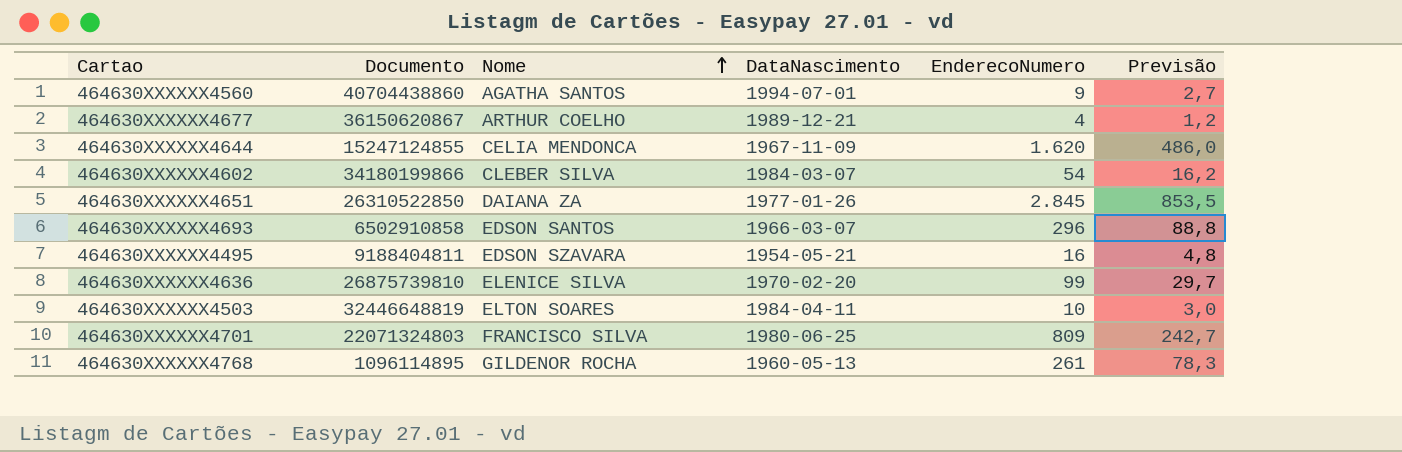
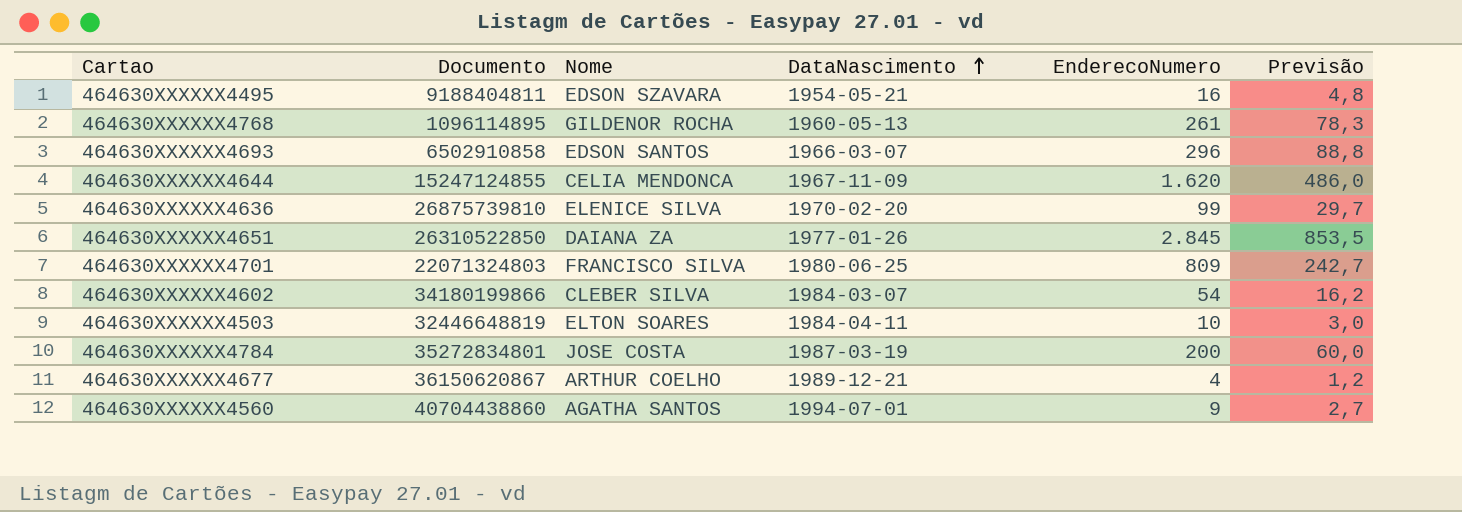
row order: Nome ascending -> DataNascimento ascending
row 464630XXXXXX4784: none -> 35272834801 | JOSE COSTA | 1987-03-19 | 200 | 60,0

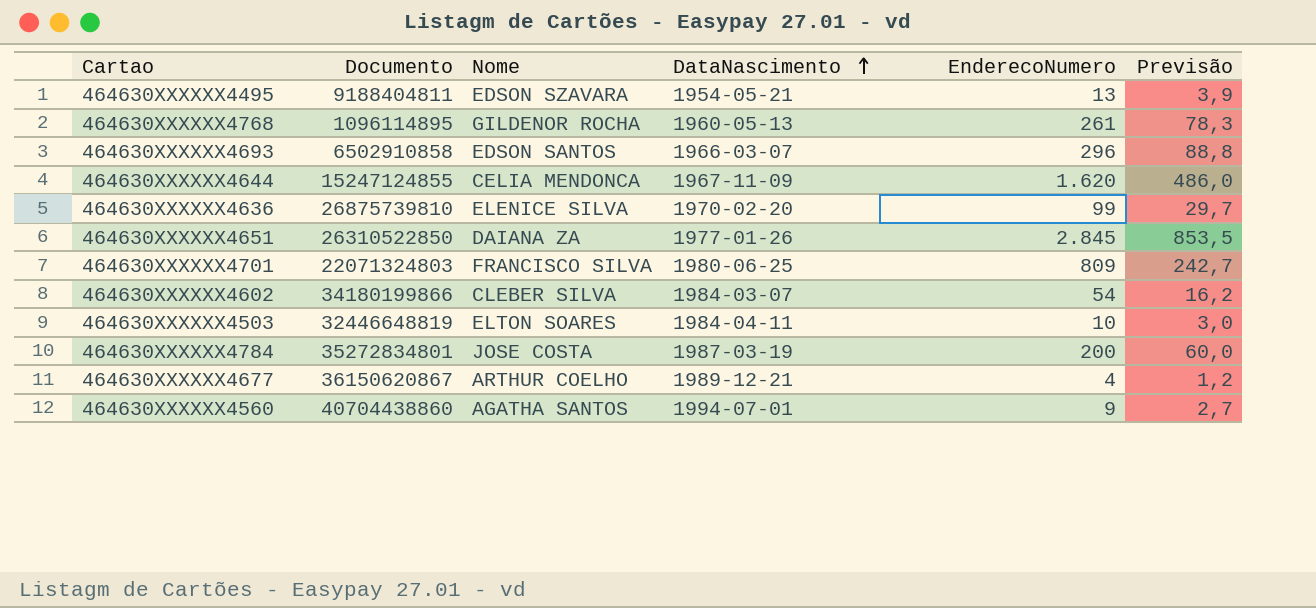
464630XXXXXX4495 | EnderecoNumero: 16 -> 13
464630XXXXXX4495 | Previsão: 4,8 -> 3,9

